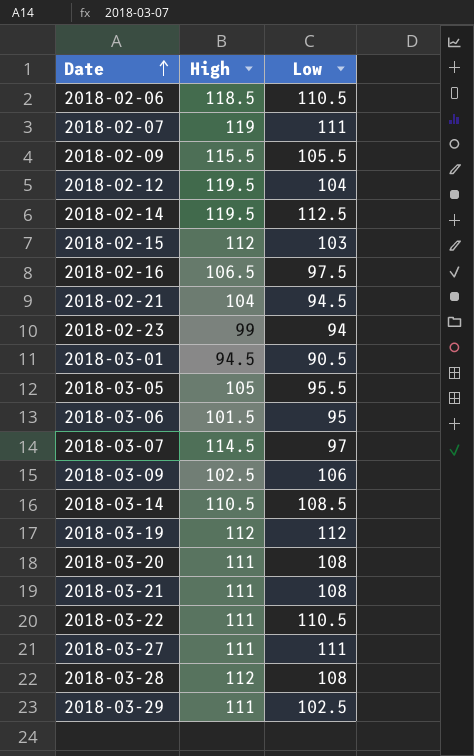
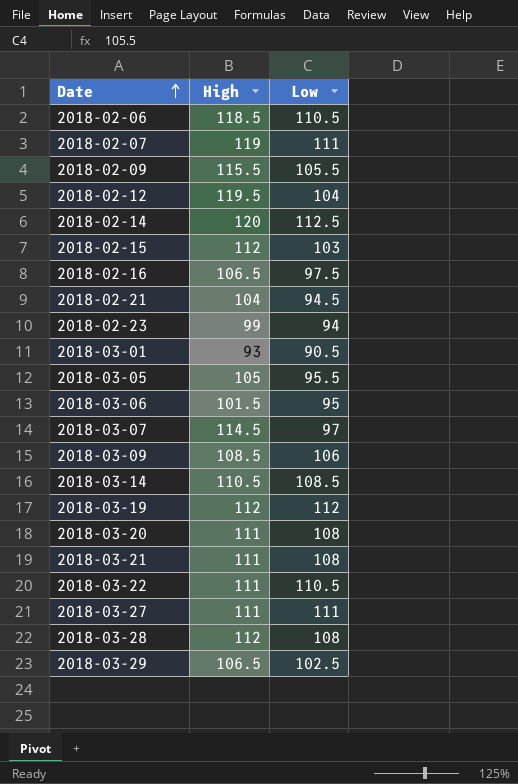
2018-02-14 | High: 119.5 -> 120
2018-03-01 | High: 94.5 -> 93
2018-03-09 | High: 102.5 -> 108.5
2018-03-29 | High: 111 -> 106.5

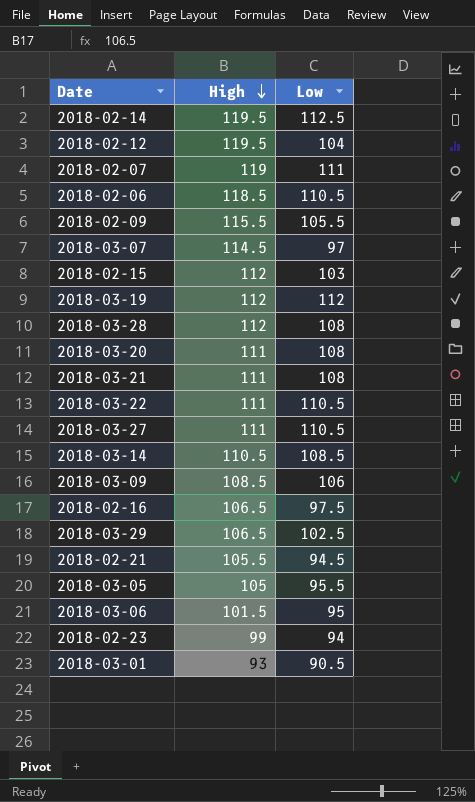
row order: Date ascending -> High descending
2018-02-14 | High: 120 -> 119.5
2018-03-27 | Low: 111 -> 110.5
2018-02-21 | High: 104 -> 105.5

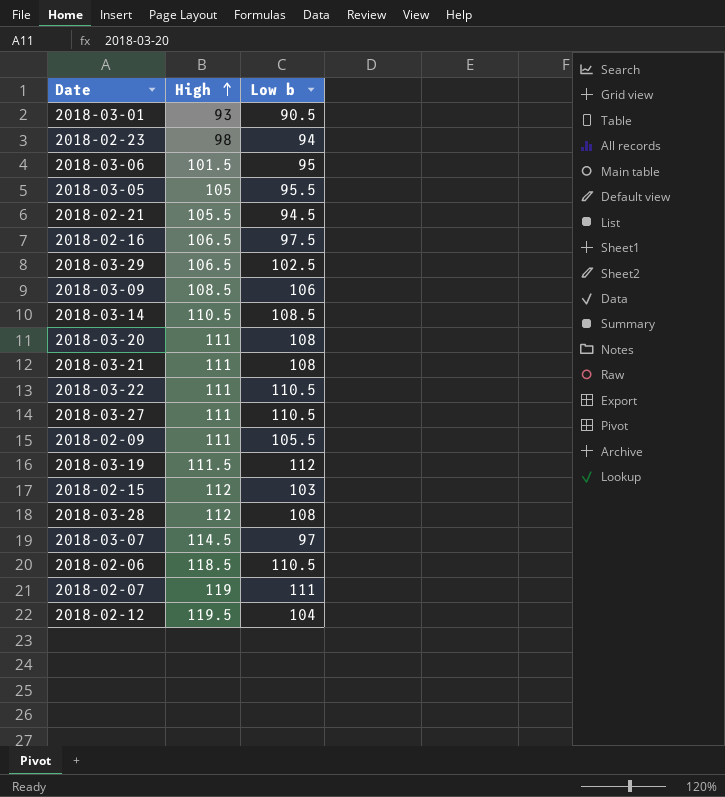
row order: High descending -> High ascending
column name: Low -> Low b
row 2018-02-14: 119.5 | 112.5 -> none
2018-02-23 | High: 99 -> 98
2018-02-09 | High: 115.5 -> 111
2018-03-19 | High: 112 -> 111.5

